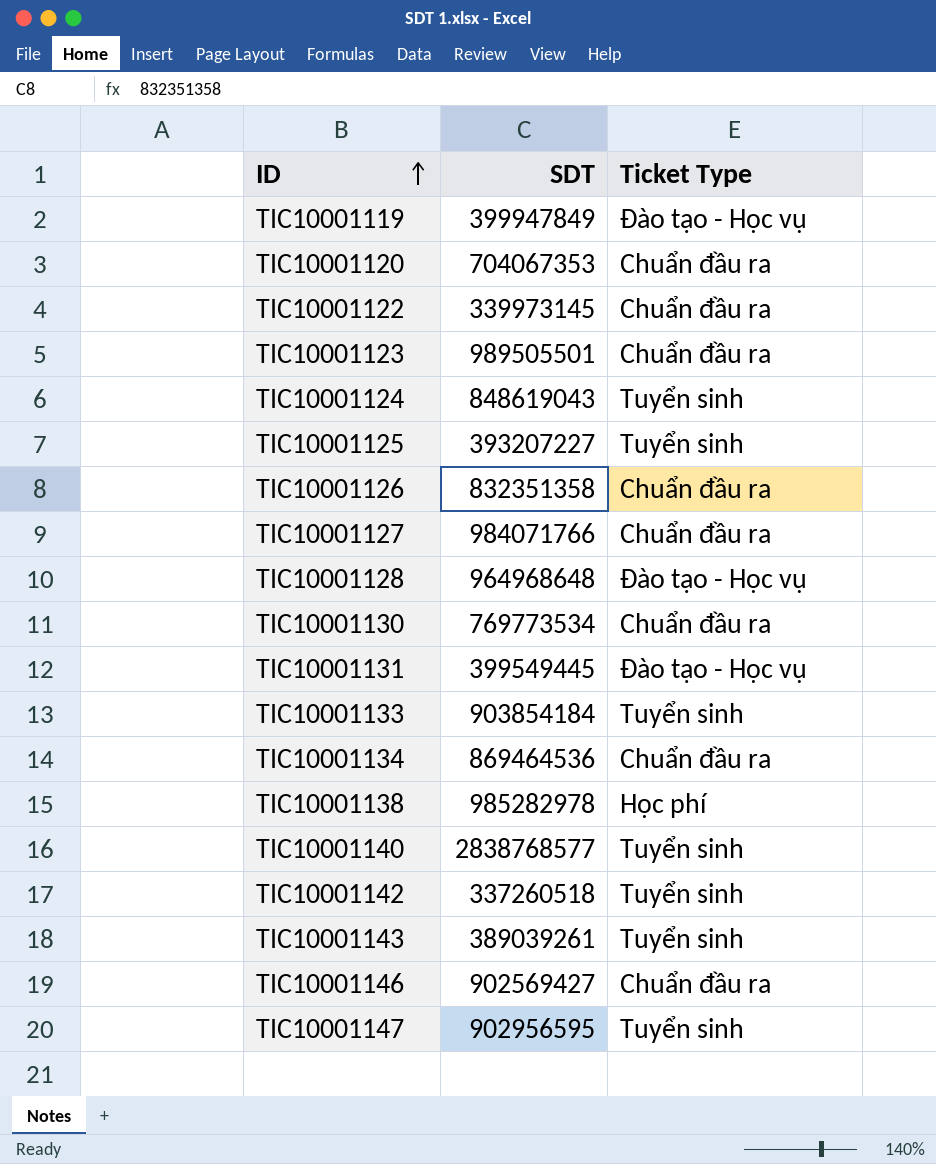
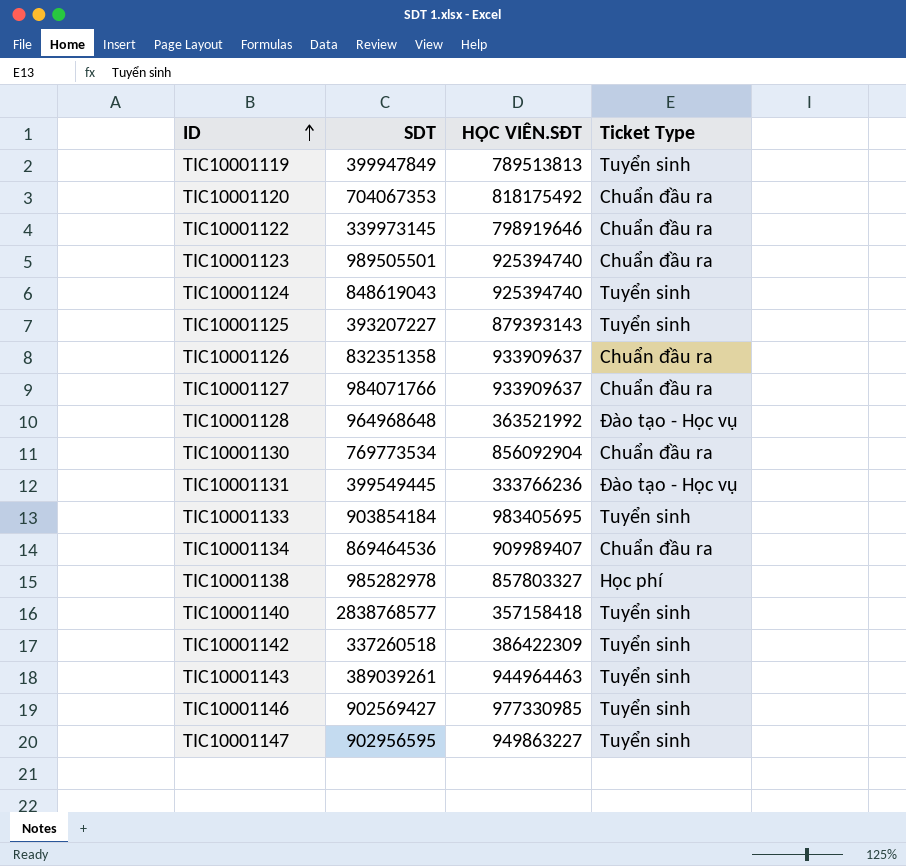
column HỌC VIÊN.SĐT | position: none -> 3
TIC10001119 | Ticket Type: Đào tạo - Học vụ -> Tuyển sinh
TIC10001146 | Ticket Type: Chuẩn đầu ra -> Tuyển sinh

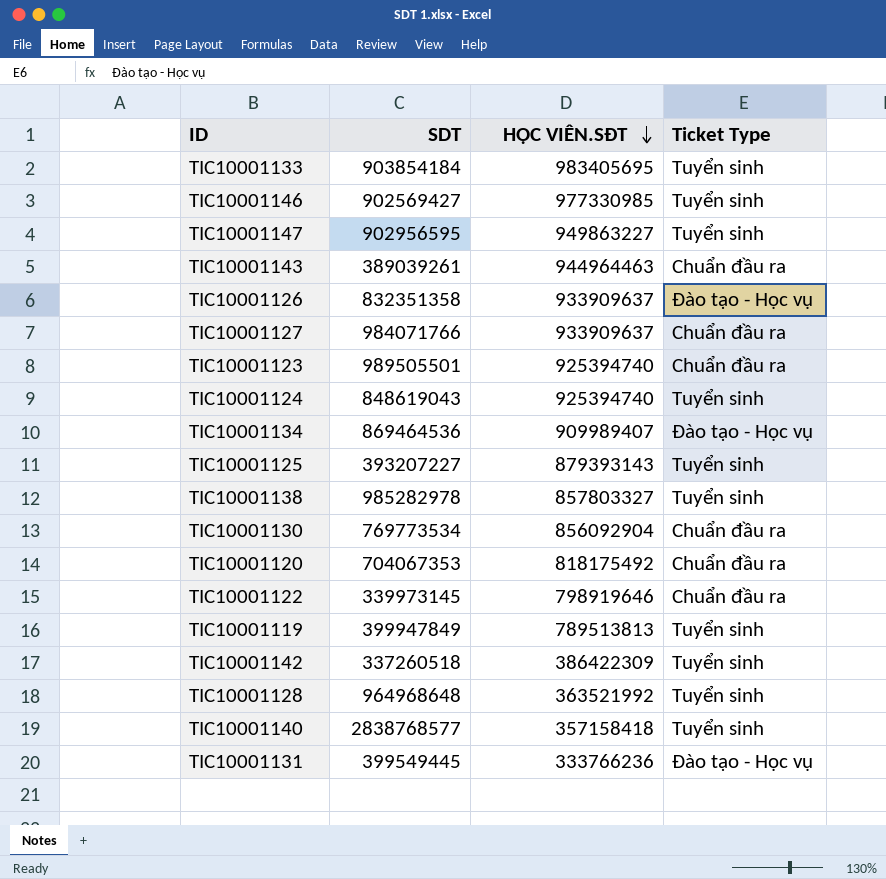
row order: ID ascending -> HỌC VIÊN.SĐT descending
TIC10001143 | Ticket Type: Tuyển sinh -> Chuẩn đầu ra
TIC10001126 | Ticket Type: Chuẩn đầu ra -> Đào tạo - Học vụ
TIC10001134 | Ticket Type: Chuẩn đầu ra -> Đào tạo - Học vụ
TIC10001138 | Ticket Type: Học phí -> Tuyển sinh
TIC10001128 | Ticket Type: Đào tạo - Học vụ -> Tuyển sinh

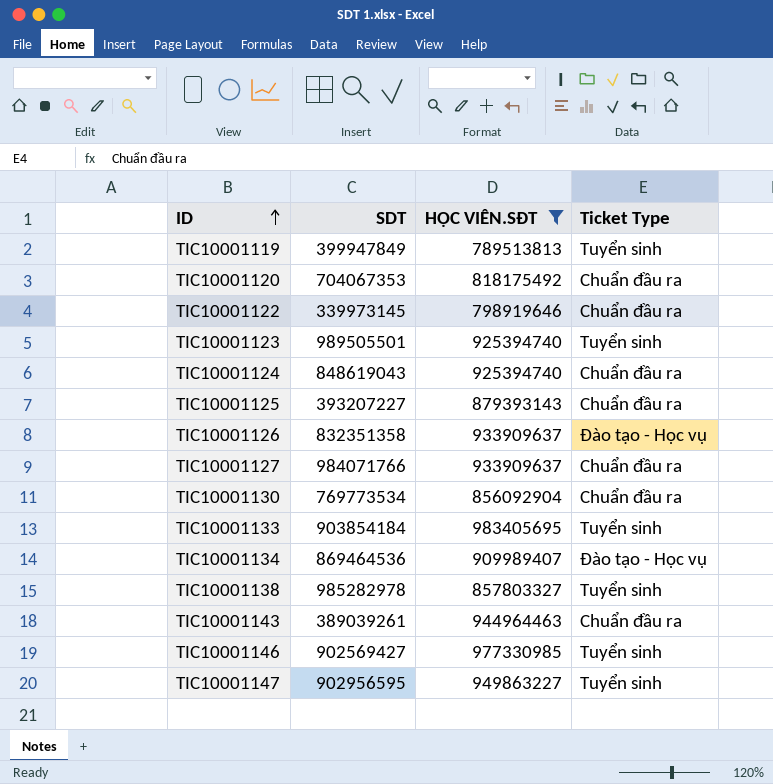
filter: none -> HỌC VIÊN.SĐT >= 789513813
row order: HỌC VIÊN.SĐT descending -> ID ascending
TIC10001123 | Ticket Type: Chuẩn đầu ra -> Tuyển sinh
TIC10001124 | Ticket Type: Tuyển sinh -> Chuẩn đầu ra
TIC10001125 | Ticket Type: Tuyển sinh -> Chuẩn đầu ra

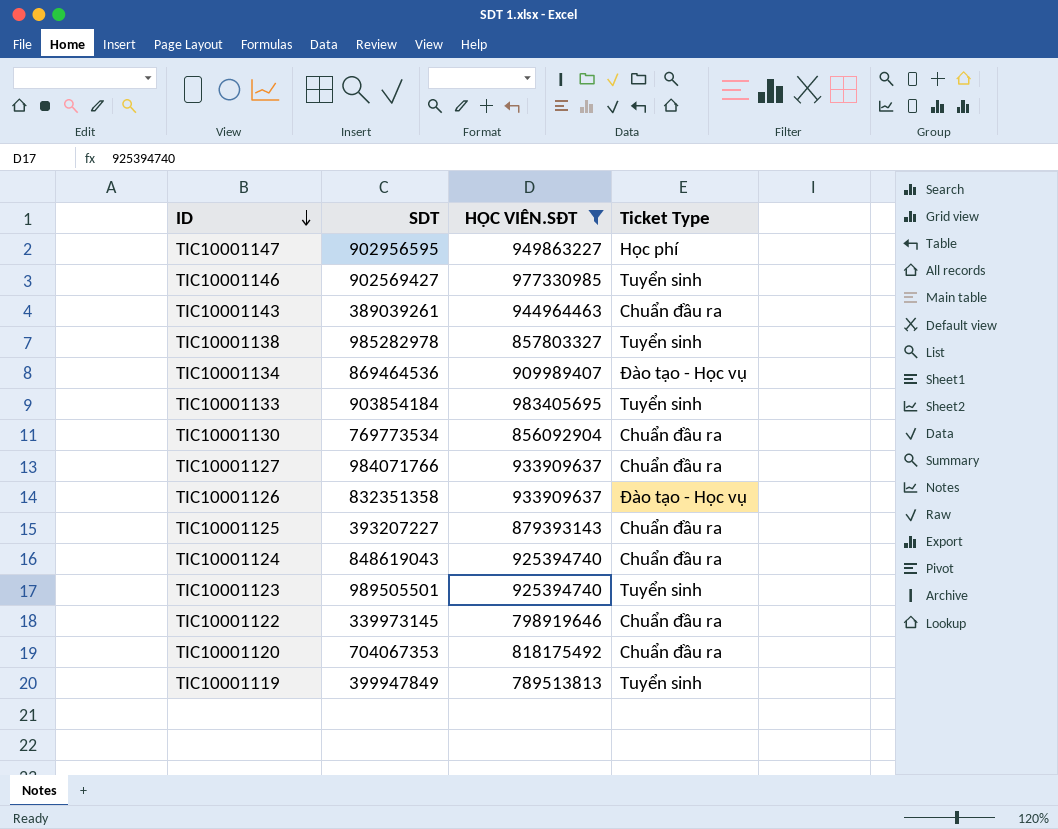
row order: ID ascending -> ID descending
TIC10001147 | Ticket Type: Tuyển sinh -> Học phí

